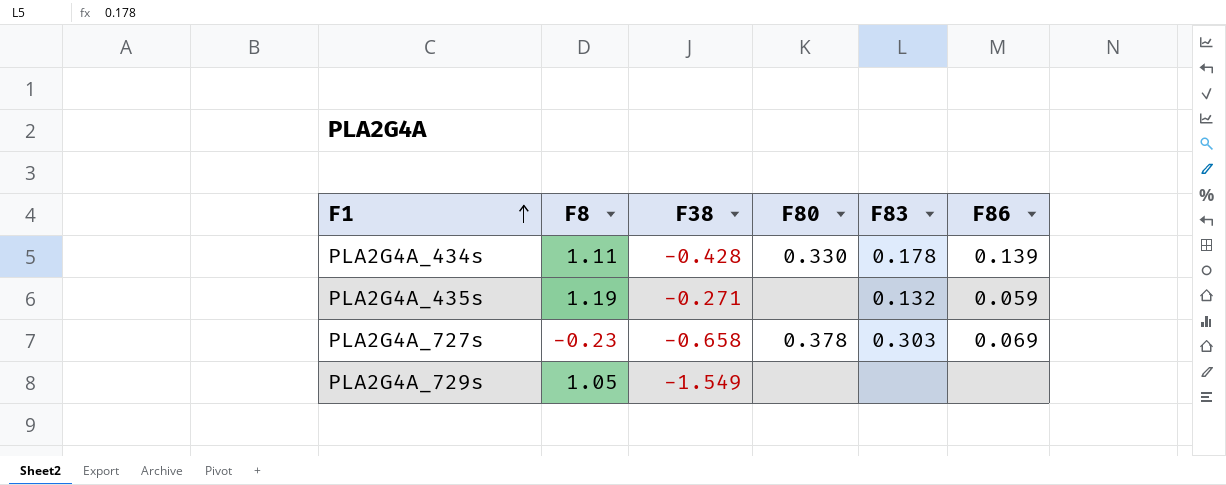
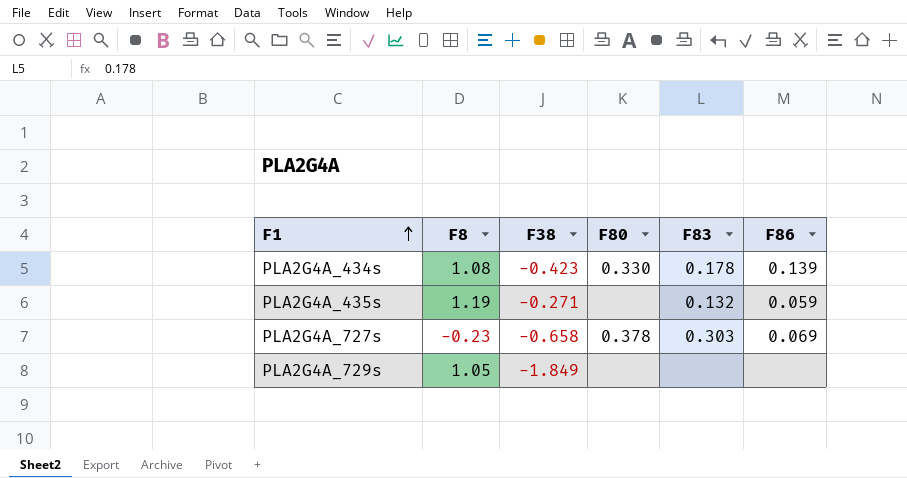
PLA2G4A_434s | F8: 1.11 -> 1.08
PLA2G4A_434s | F38: -0.428 -> -0.423
PLA2G4A_729s | F38: -1.549 -> -1.849

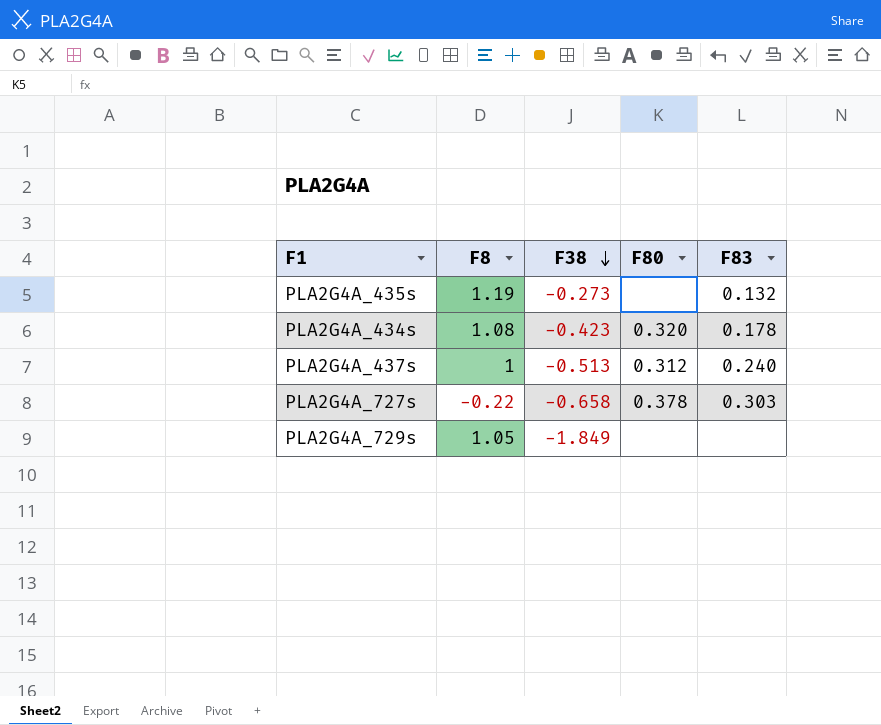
row order: F1 ascending -> F38 descending
column F86 | position: 6 -> none
PLA2G4A_435s | F38: -0.271 -> -0.273
PLA2G4A_434s | F80: 0.330 -> 0.320
row PLA2G4A_437s: none -> 1 | -0.513 | 0.312 | 0.240
PLA2G4A_727s | F8: -0.23 -> -0.22

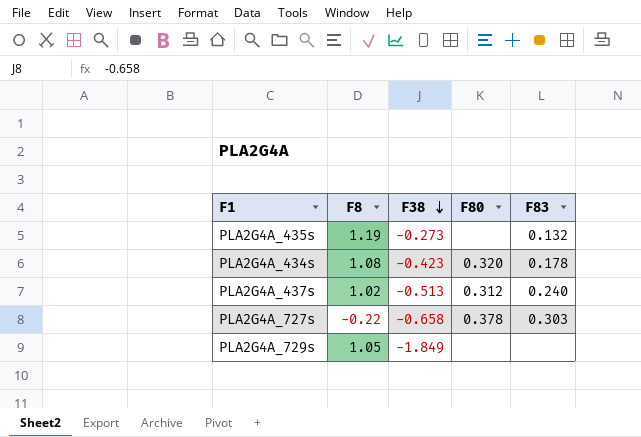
PLA2G4A_437s | F8: 1 -> 1.02

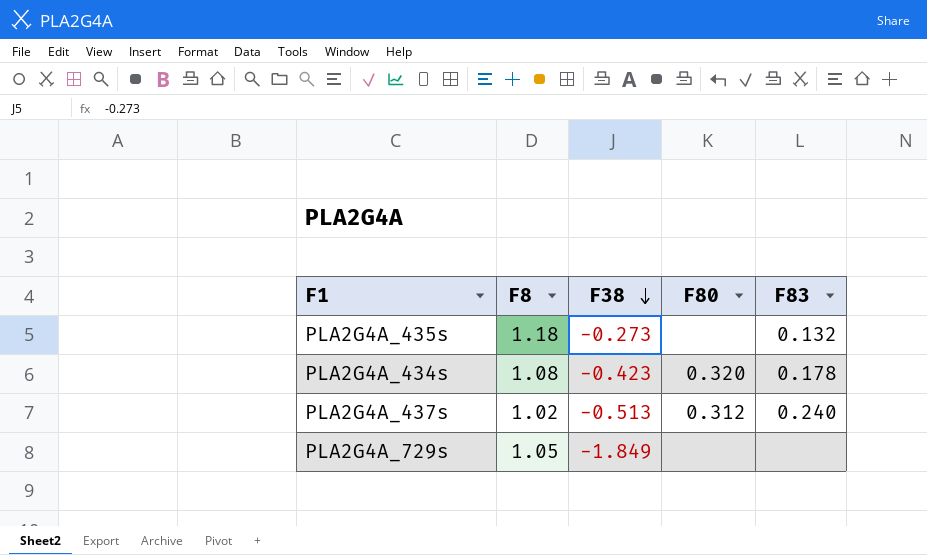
row PLA2G4A_727s: -0.22 | -0.658 | 0.378 | 0.303 -> none
PLA2G4A_435s | F8: 1.19 -> 1.18

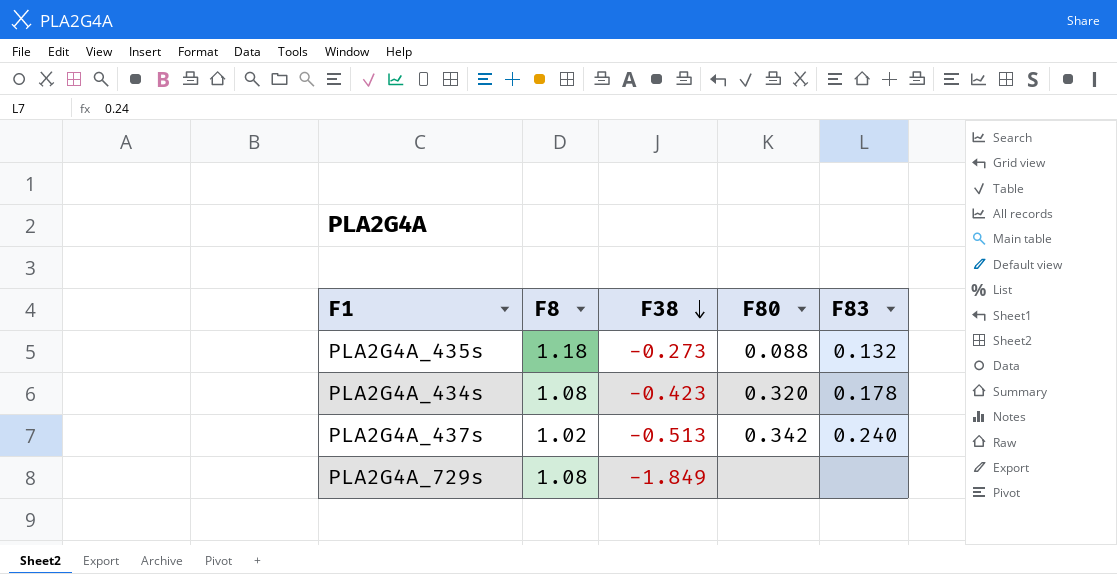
PLA2G4A_435s | F80: none -> 0.088
PLA2G4A_437s | F80: 0.312 -> 0.342
PLA2G4A_729s | F8: 1.05 -> 1.08

